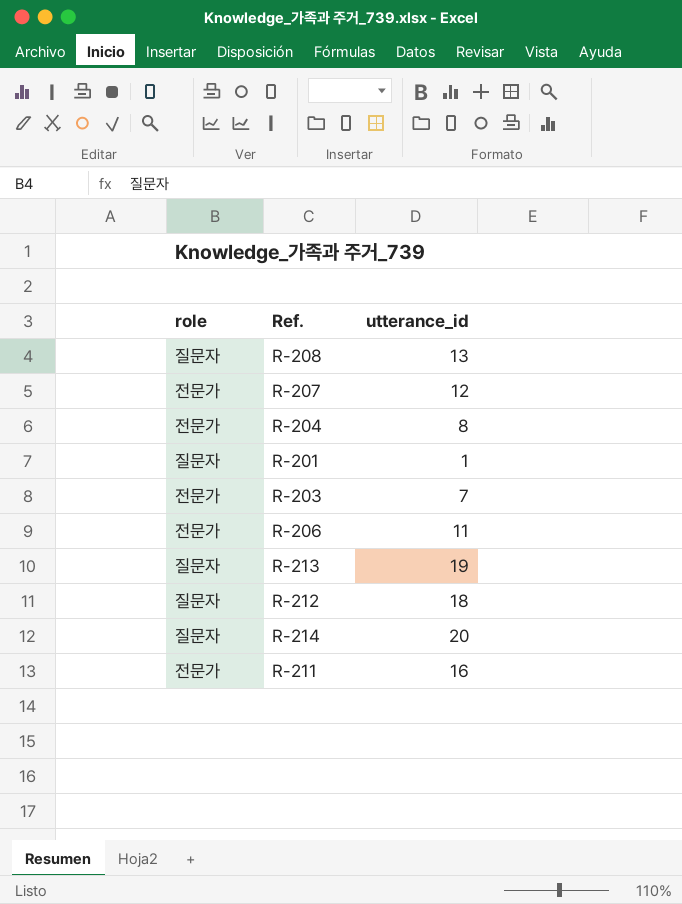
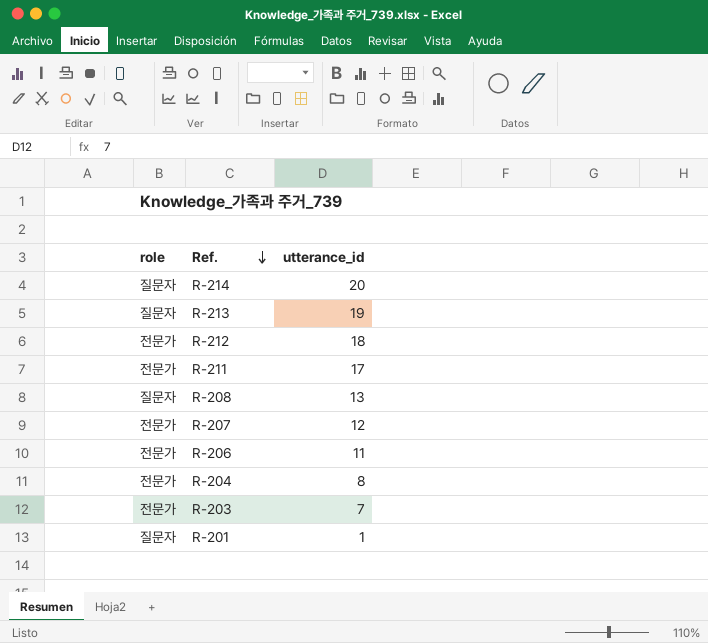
row order: none -> Ref. descending
R-212 | role: 질문자 -> 전문가
R-211 | utterance_id: 16 -> 17

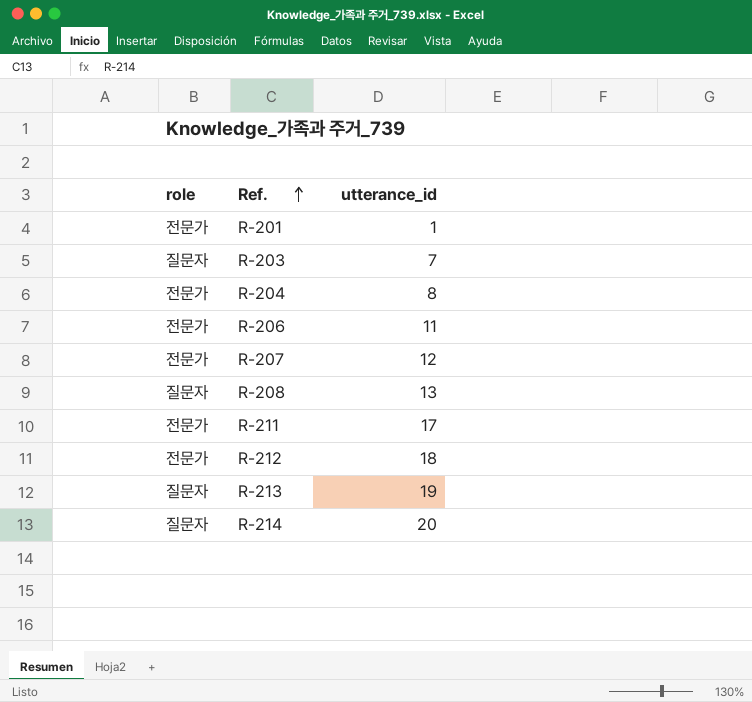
row order: Ref. descending -> Ref. ascending
R-201 | role: 질문자 -> 전문가
R-203 | role: 전문가 -> 질문자

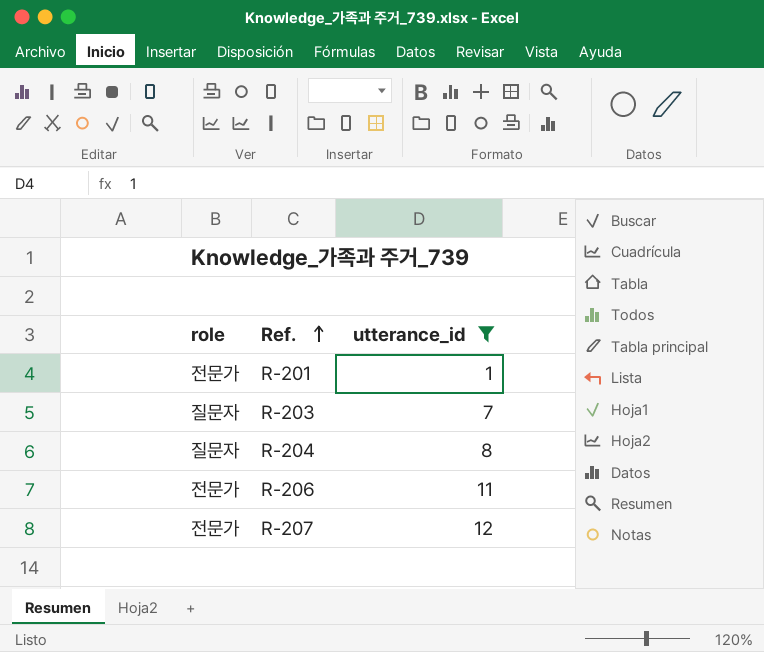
filter: none -> utterance_id <= 12
R-204 | role: 전문가 -> 질문자

